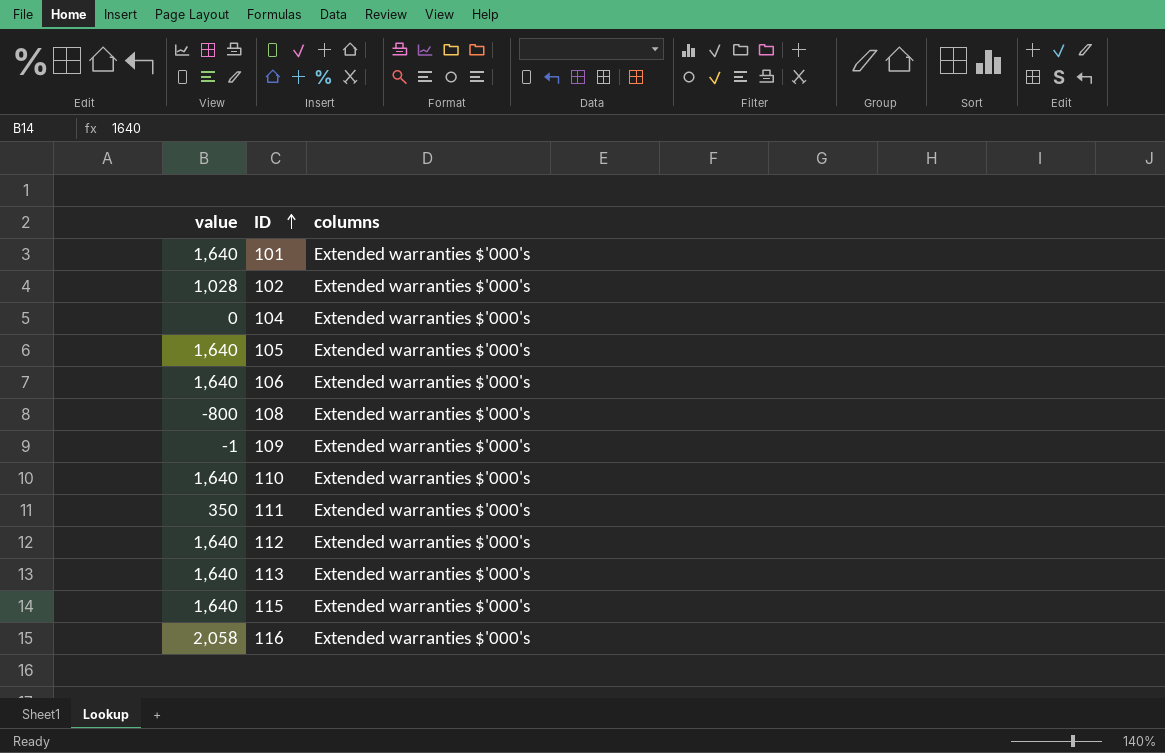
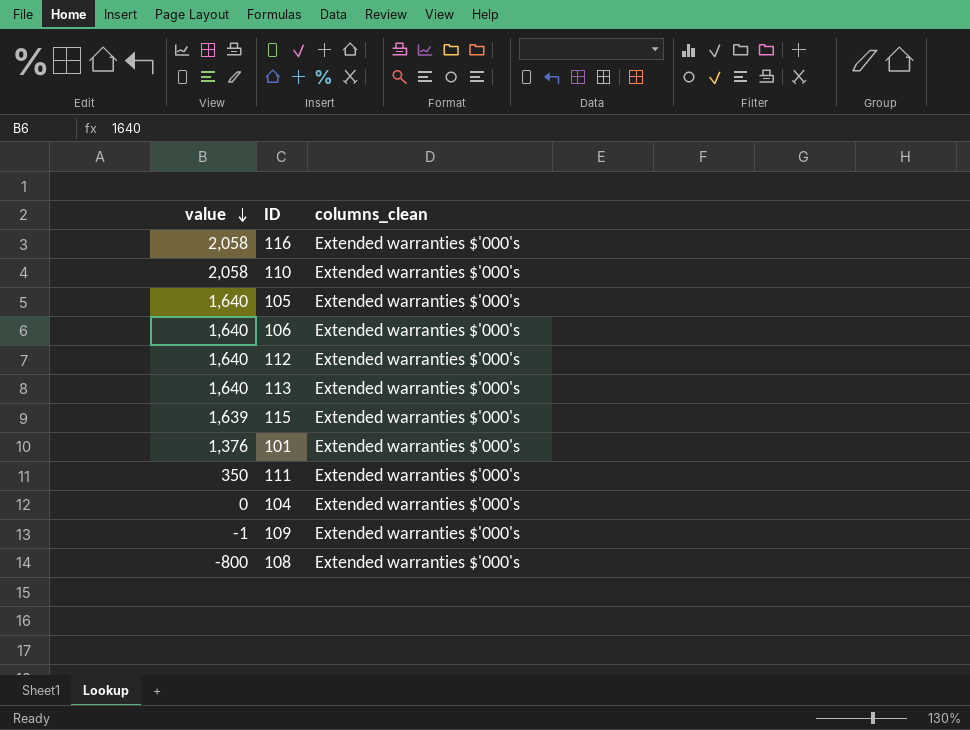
row order: ID ascending -> value descending
column name: columns -> columns_clean
row 102: 1,028 | Extended warranties $'000's -> none
110 | value: 1,640 -> 2,058
115 | value: 1,640 -> 1,639
101 | value: 1,640 -> 1,376

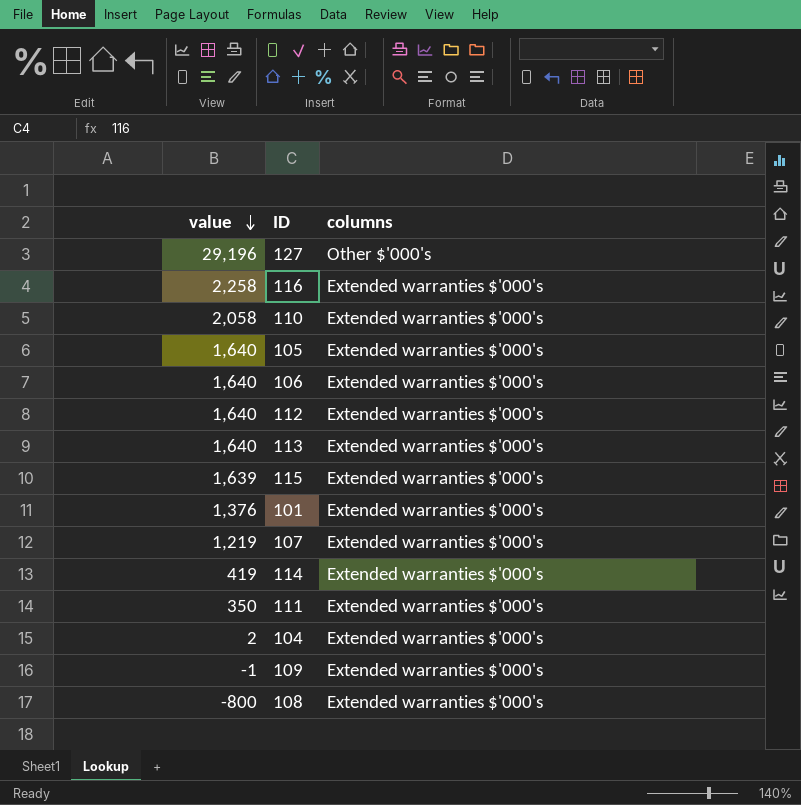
column name: columns_clean -> columns
row 127: none -> 29,196 | Other $'000's
116 | value: 2,058 -> 2,258
row 107: none -> 1,219 | Extended warranties $'000's
row 114: none -> 419 | Extended warranties $'000's
104 | value: 0 -> 2

